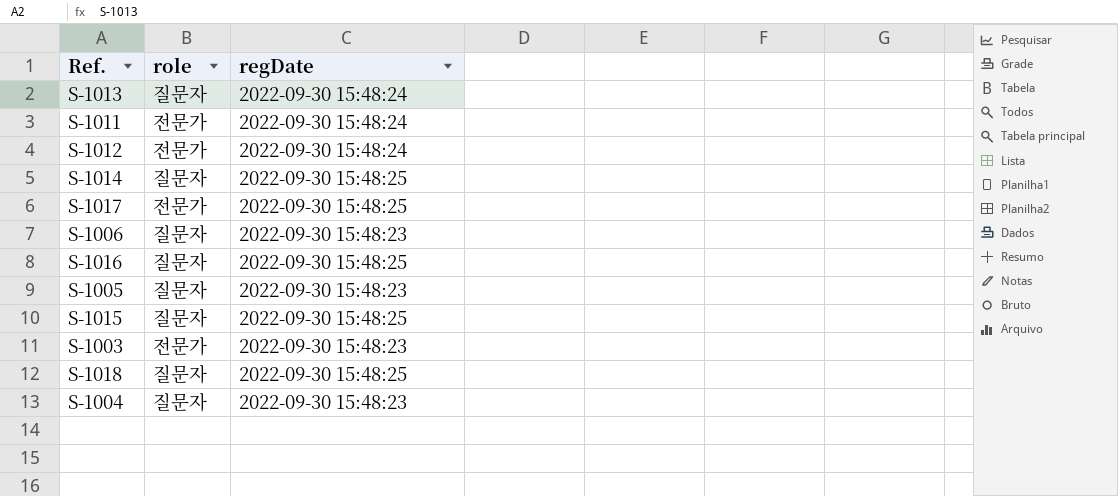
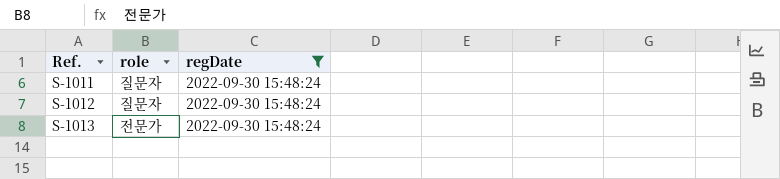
filter: none -> regDate = 2022-09-30 15:48:24
row order: none -> Ref. ascending
S-1011 | role: 전문가 -> 질문자
S-1012 | role: 전문가 -> 질문자
S-1013 | role: 질문자 -> 전문가

